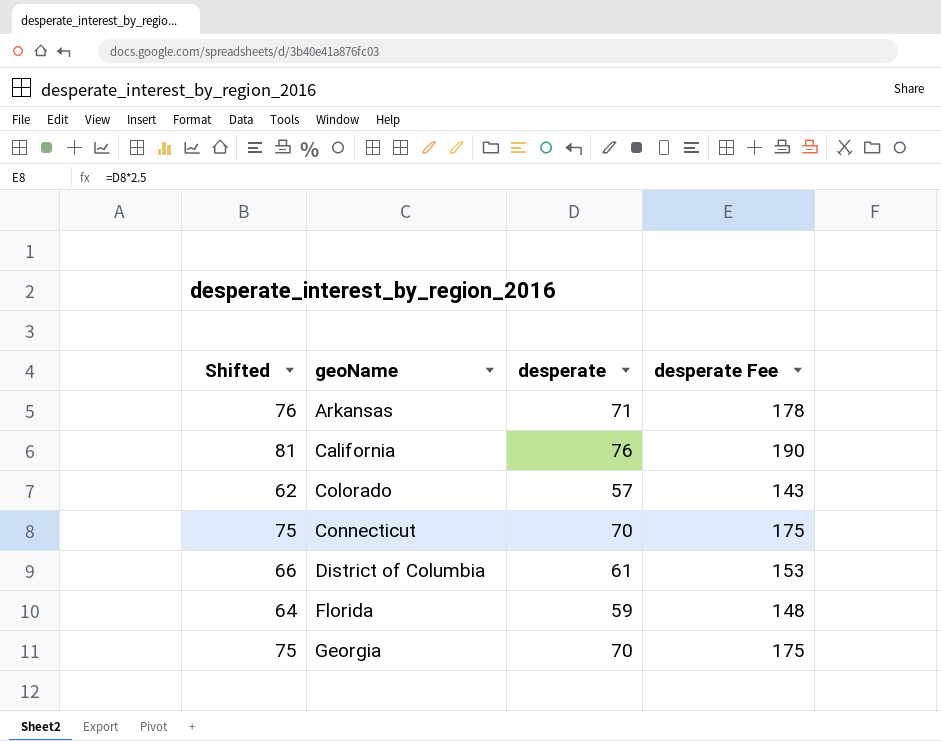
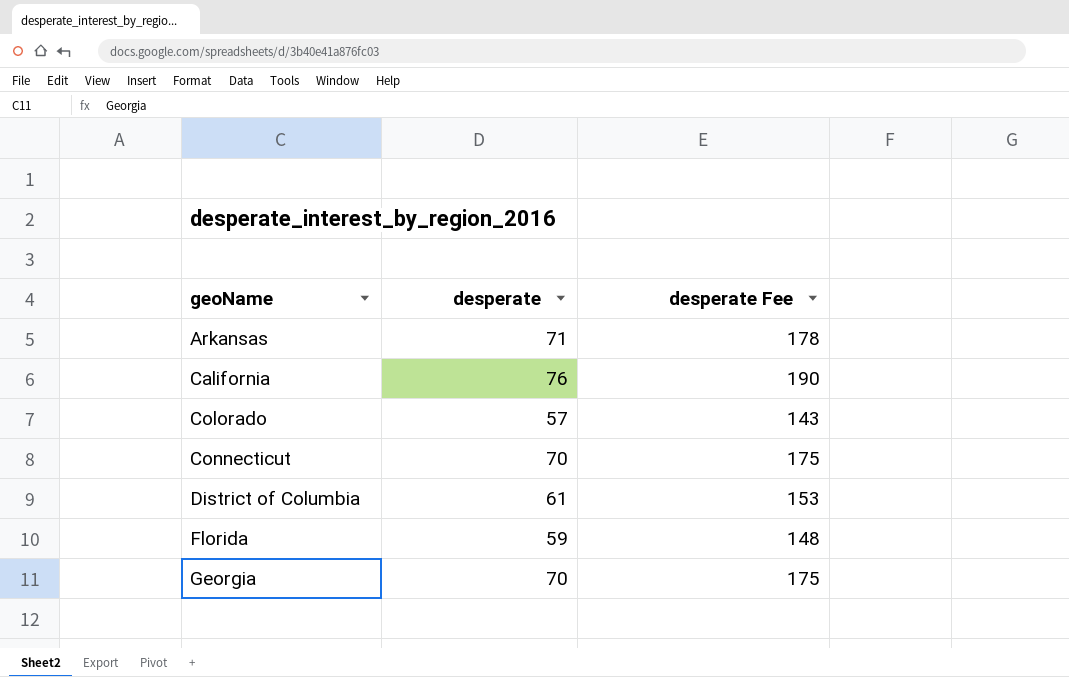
column Shifted | formula: [desperate] + 5 -> none

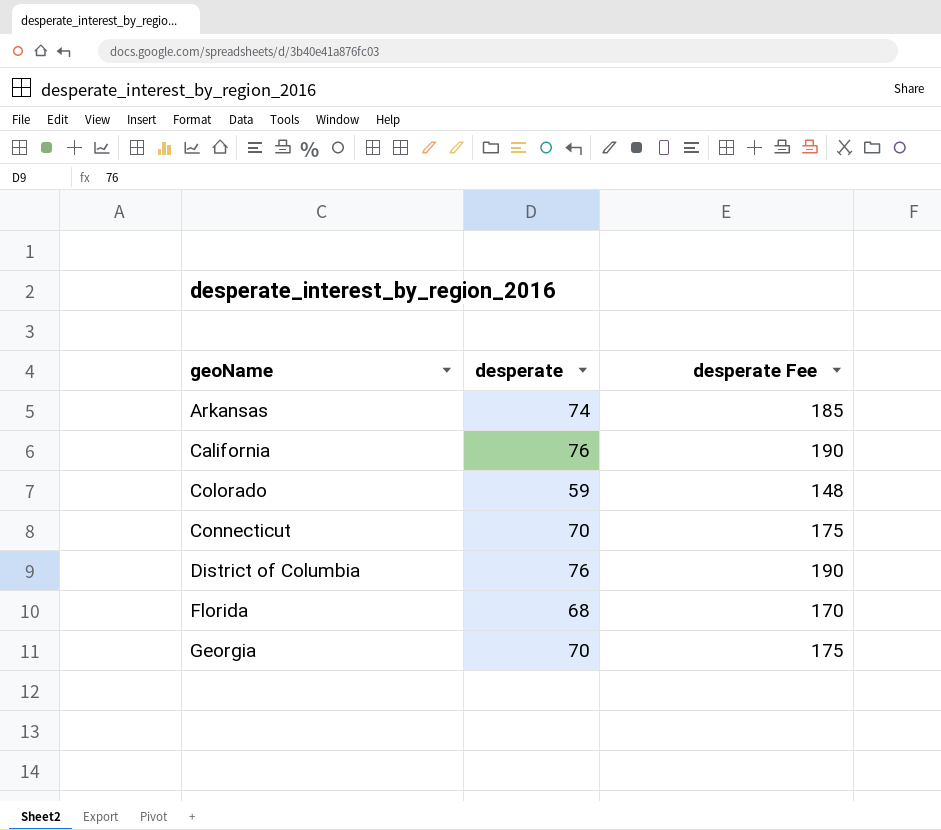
Arkansas | desperate: 71 -> 74
Arkansas | desperate Fee: 178 -> 185
Colorado | desperate: 57 -> 59
Colorado | desperate Fee: 143 -> 148
District of Columbia | desperate: 61 -> 76
District of Columbia | desperate Fee: 153 -> 190
Florida | desperate: 59 -> 68
Florida | desperate Fee: 148 -> 170

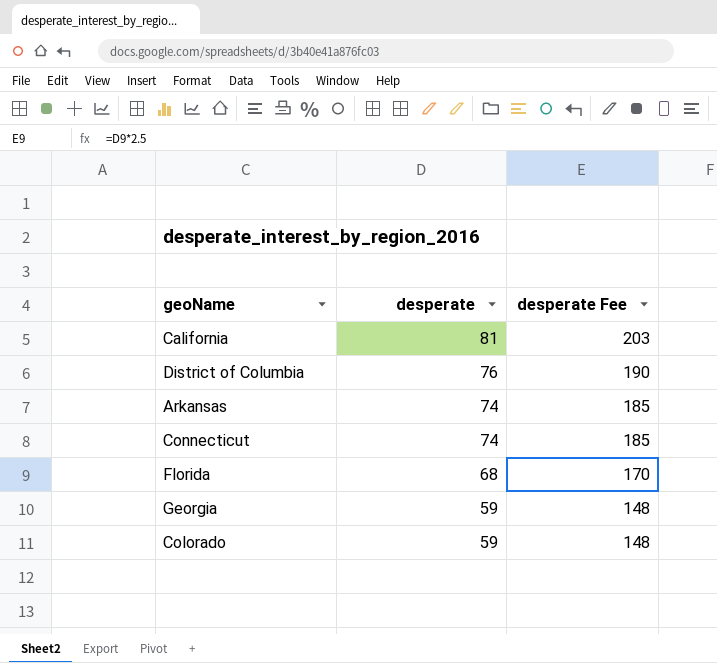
row order: geoName ascending -> desperate descending
California | desperate: 76 -> 81
California | desperate Fee: 190 -> 203
Connecticut | desperate: 70 -> 74
Connecticut | desperate Fee: 175 -> 185
Georgia | desperate: 70 -> 59
Georgia | desperate Fee: 175 -> 148

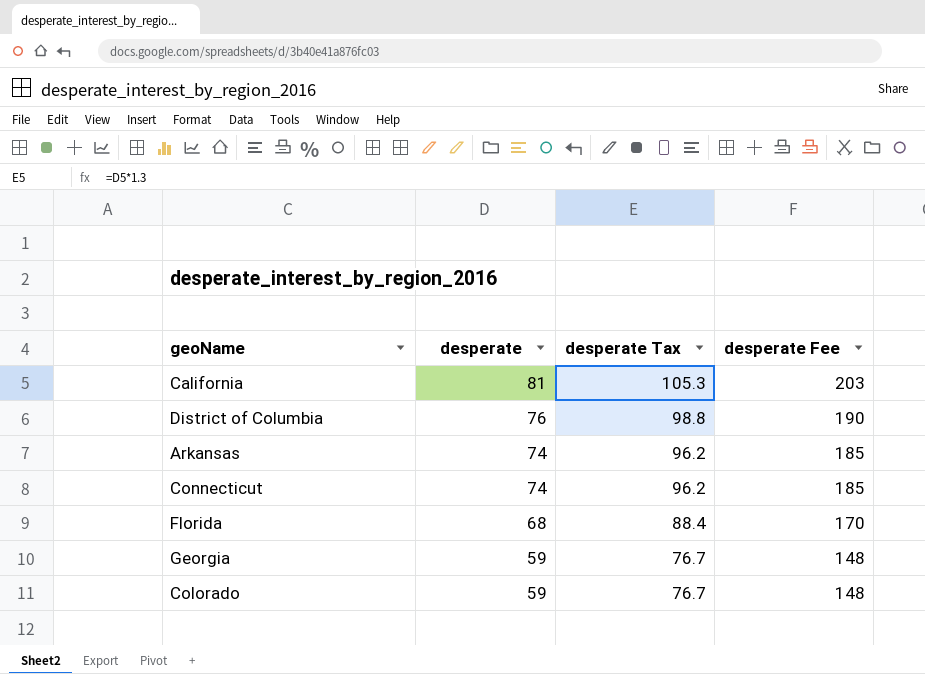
column desperate Tax | formula: none -> [desperate] * 1.3

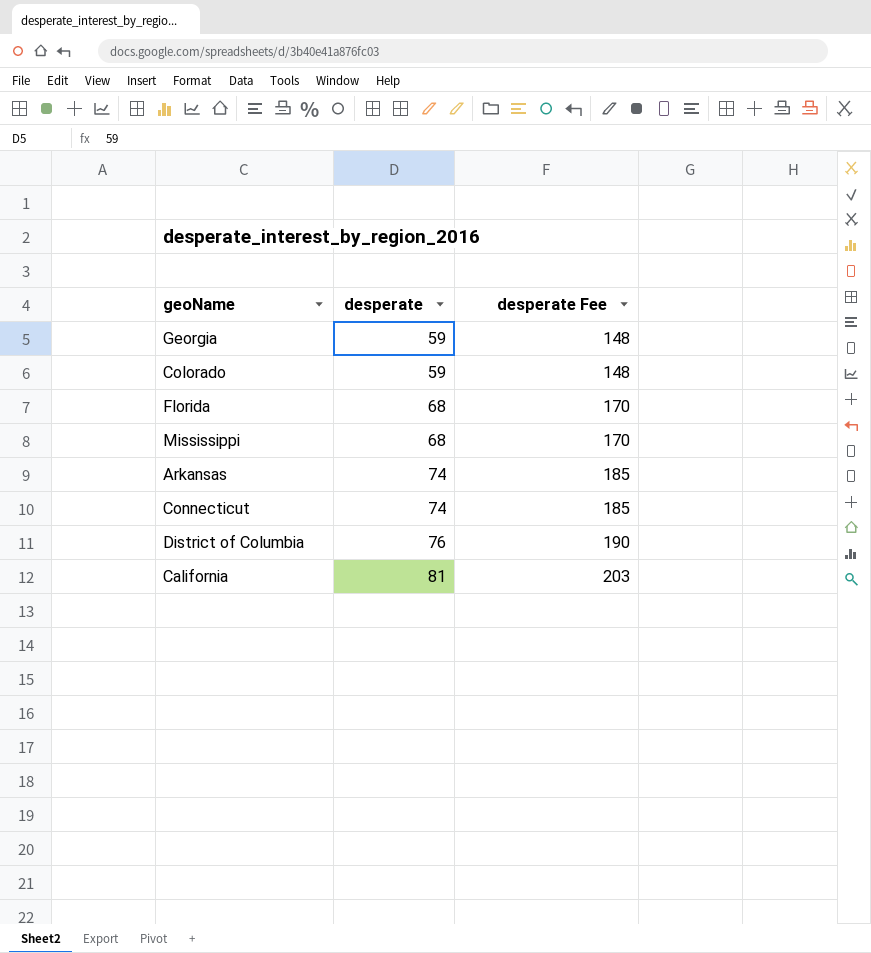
row order: desperate descending -> desperate ascending
column desperate Tax | formula: [desperate] * 1.3 -> none
row Mississippi: none -> 68 | 170

